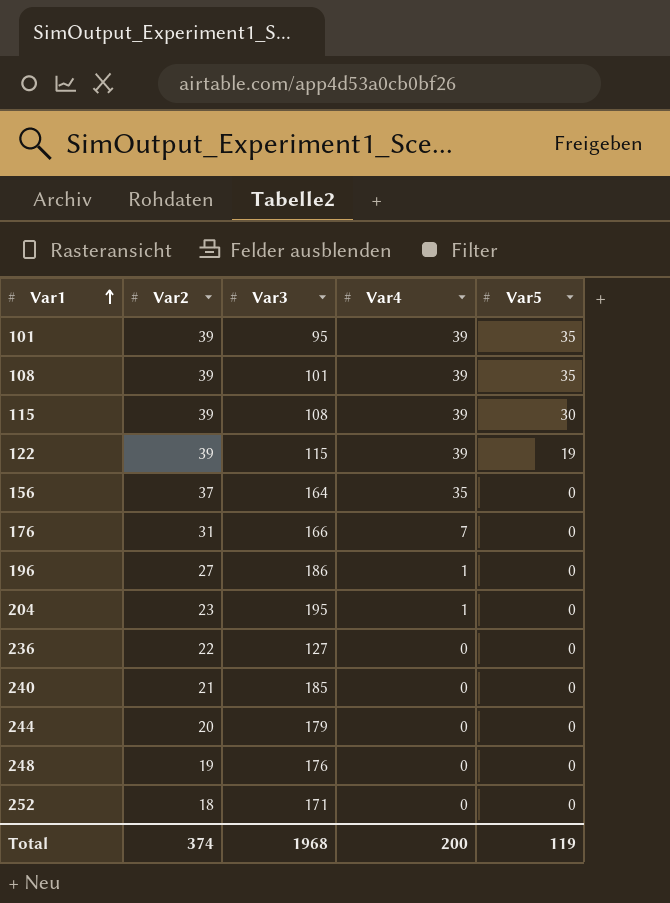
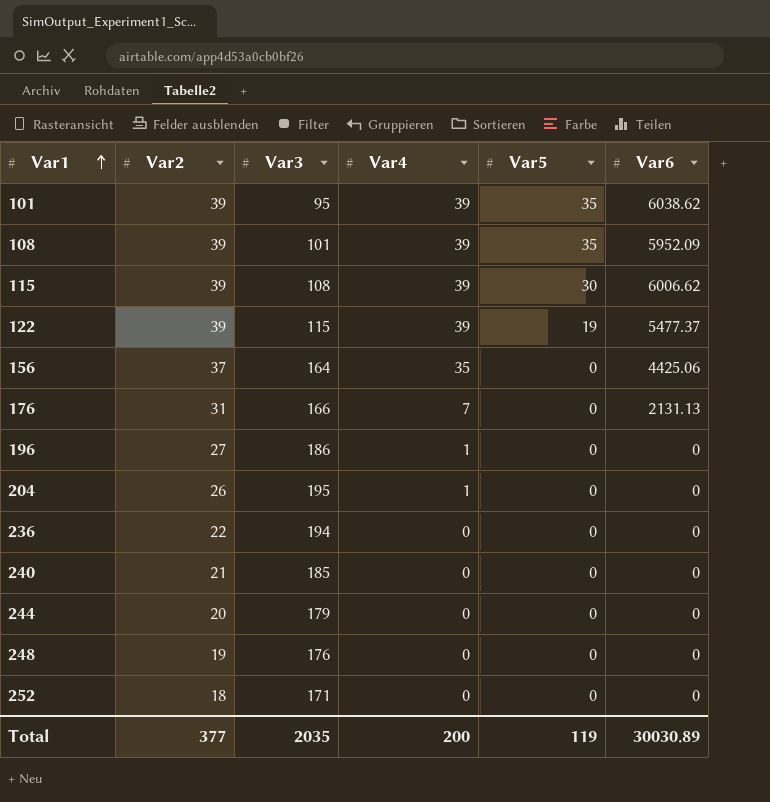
column Var6 | position: none -> 6
204 | Var2: 23 -> 26
236 | Var3: 127 -> 194
Total | Var2: 374 -> 377
Total | Var3: 1968 -> 2035

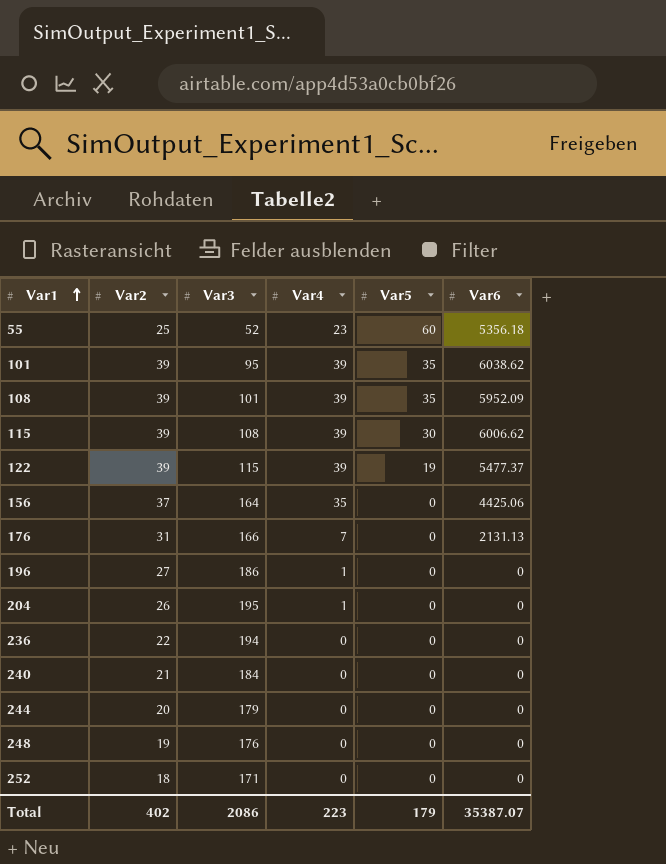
row 55: none -> 25 | 52 | 23 | 60 | 5356.18
240 | Var3: 185 -> 184
Total | Var2: 377 -> 402
Total | Var3: 2035 -> 2086
Total | Var4: 200 -> 223
Total | Var5: 119 -> 179
Total | Var6: 30030.89 -> 35387.07

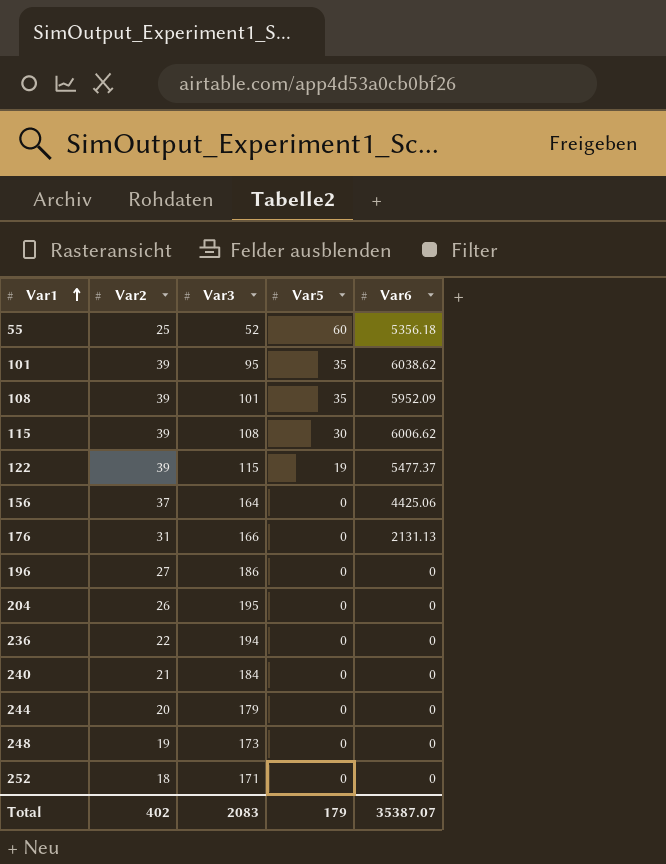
column Var4 | position: 4 -> none
248 | Var3: 176 -> 173
Total | Var3: 2086 -> 2083

